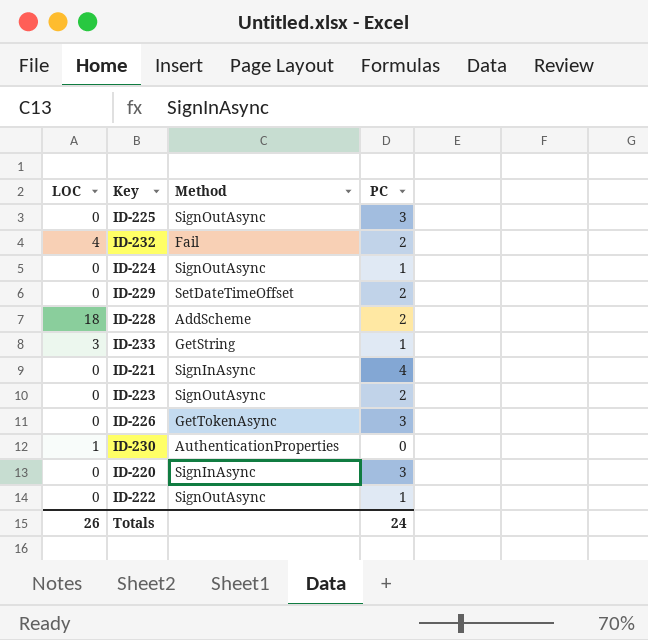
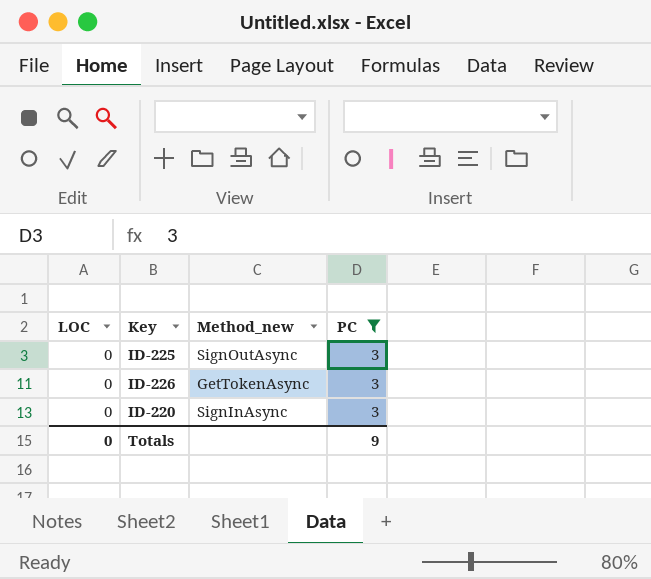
filter: none -> PC = 3
column name: Method -> Method_new
Totals | LOC: 26 -> 0
Totals | PC: 24 -> 9

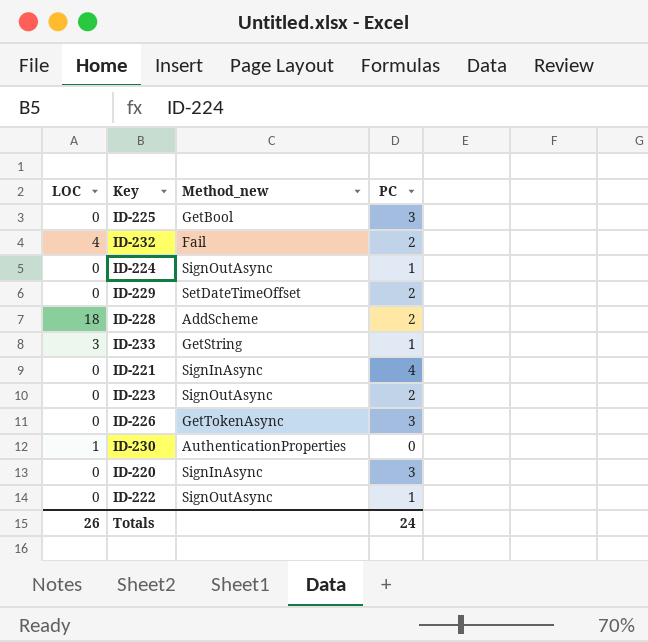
filter: PC = 3 -> none
ID-225 | Method_new: SignOutAsync -> GetBool
Totals | LOC: 0 -> 26
Totals | PC: 9 -> 24

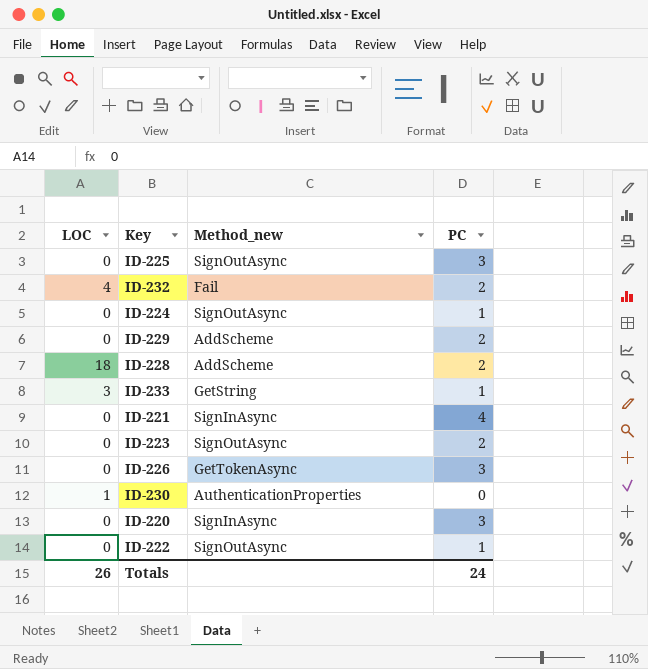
ID-225 | Method_new: GetBool -> SignOutAsync
ID-229 | Method_new: SetDateTimeOffset -> AddScheme

